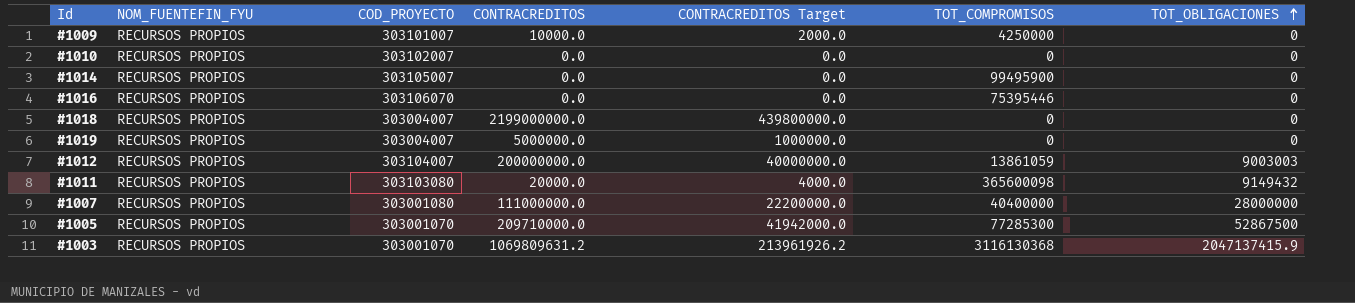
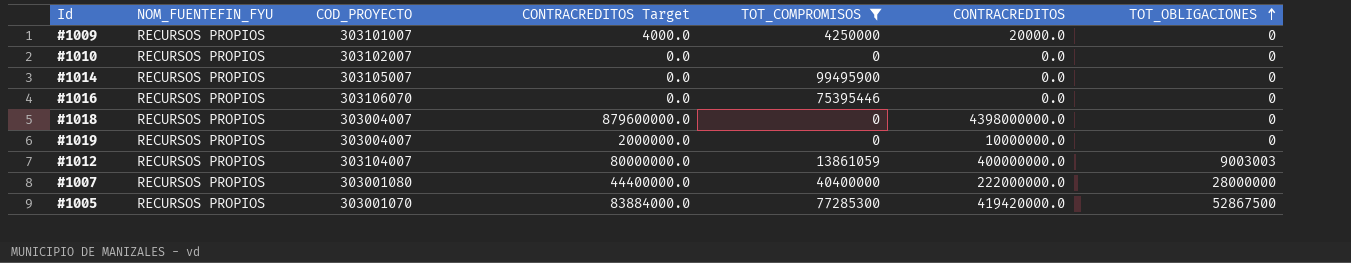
filter: none -> TOT_COMPROMISOS <= 99495900
column CONTRACREDITOS | position: 4 -> 6
#1009 | CONTRACREDITOS Target: 2000.0 -> 4000.0
#1009 | CONTRACREDITOS: 10000.0 -> 20000.0
#1018 | CONTRACREDITOS Target: 439800000.0 -> 879600000.0
#1018 | CONTRACREDITOS: 2199000000.0 -> 4398000000.0
#1019 | CONTRACREDITOS Target: 1000000.0 -> 2000000.0
#1019 | CONTRACREDITOS: 5000000.0 -> 10000000.0
#1012 | CONTRACREDITOS Target: 40000000.0 -> 80000000.0
#1012 | CONTRACREDITOS: 200000000.0 -> 400000000.0
#1007 | CONTRACREDITOS Target: 22200000.0 -> 44400000.0
#1007 | CONTRACREDITOS: 111000000.0 -> 222000000.0
#1005 | CONTRACREDITOS Target: 41942000.0 -> 83884000.0
#1005 | CONTRACREDITOS: 209710000.0 -> 419420000.0

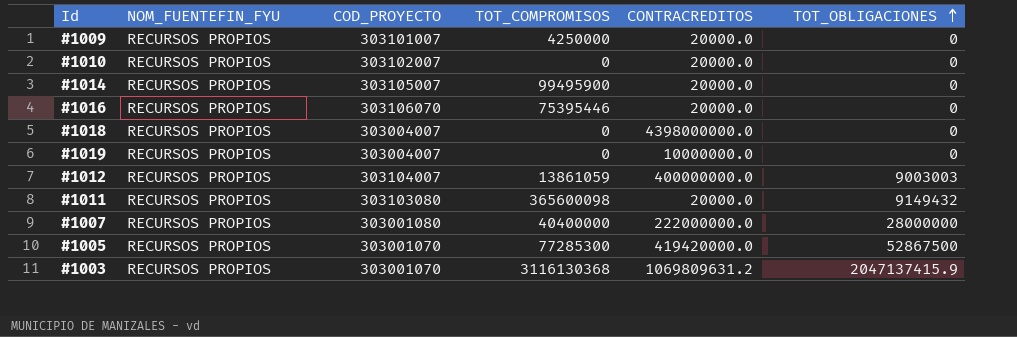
filter: TOT_COMPROMISOS <= 99495900 -> none
column CONTRACREDITOS Target | formula: [CONTRACREDITOS] * 0.2 -> none
#1010 | CONTRACREDITOS: 0.0 -> 20000.0
#1014 | CONTRACREDITOS: 0.0 -> 20000.0
#1016 | CONTRACREDITOS: 0.0 -> 20000.0

